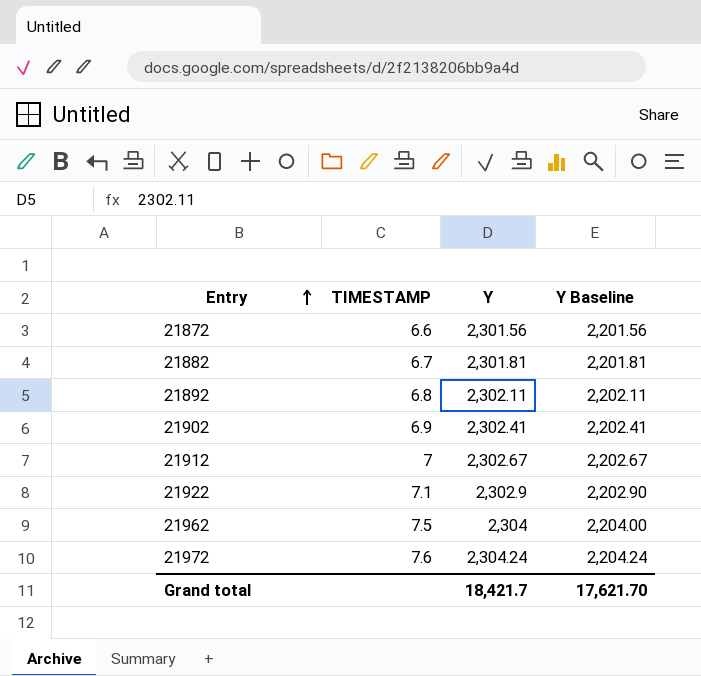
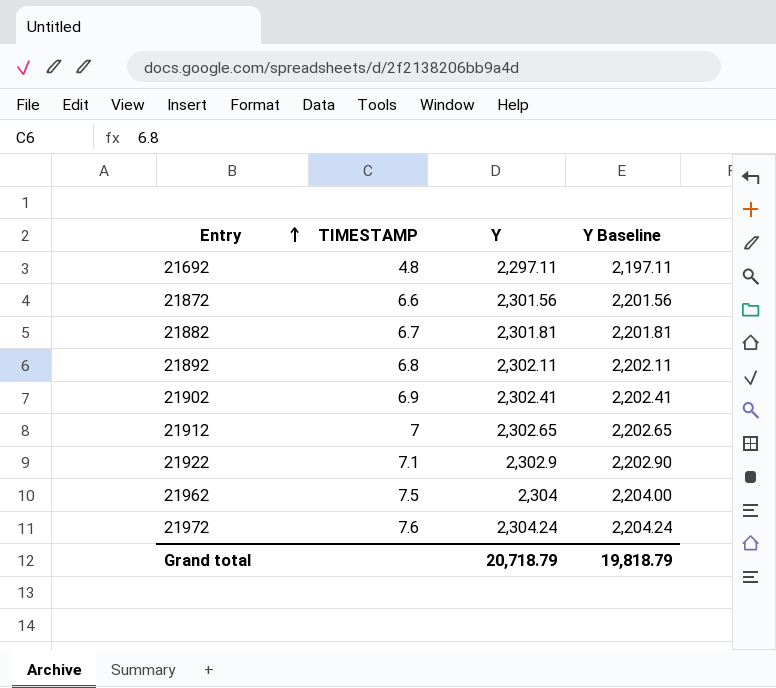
row 21692: none -> 4.8 | 2,297.11 | 2,197.11
21912 | Y: 2,302.67 -> 2,302.65
21912 | Y Baseline: 2,202.67 -> 2,202.65
Grand total | Y: 18,421.7 -> 20,718.79
Grand total | Y Baseline: 17,621.70 -> 19,818.79

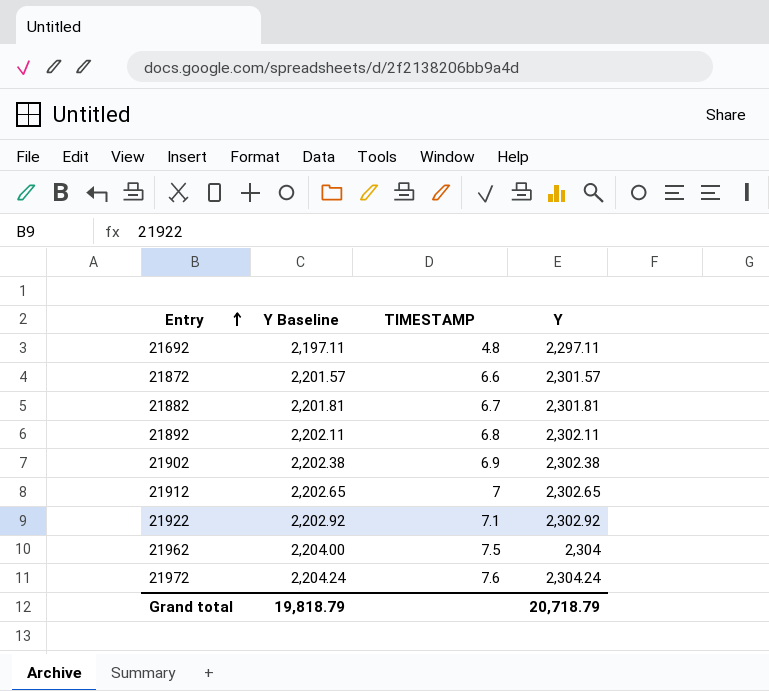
column Y Baseline | position: 4 -> 2
21872 | Y Baseline: 2,201.56 -> 2,201.57
21872 | Y: 2,301.56 -> 2,301.57
21902 | Y Baseline: 2,202.41 -> 2,202.38
21902 | Y: 2,302.41 -> 2,302.38
21922 | Y Baseline: 2,202.90 -> 2,202.92
21922 | Y: 2,302.9 -> 2,302.92

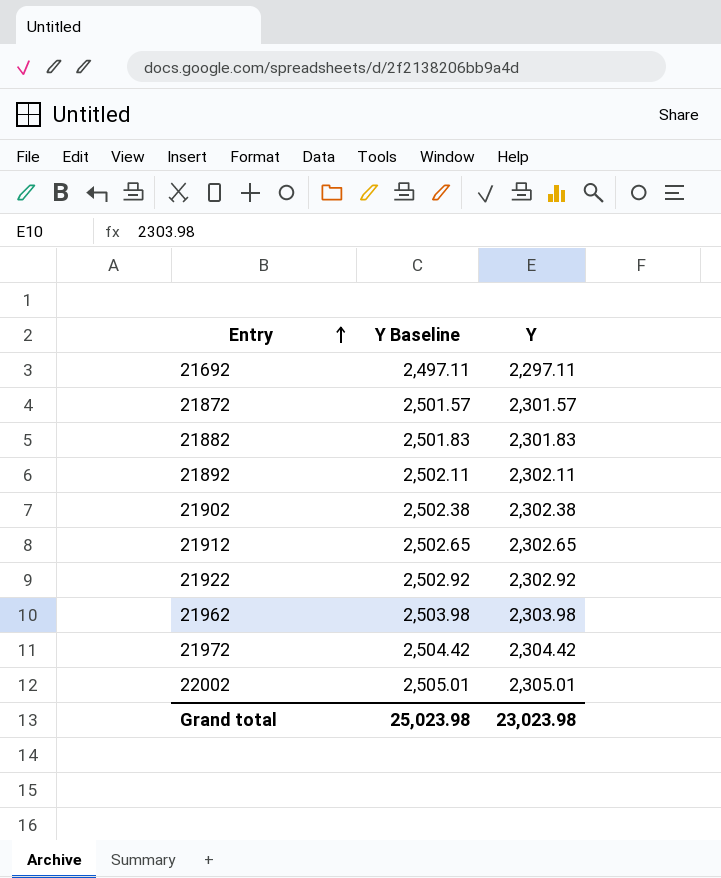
column TIMESTAMP | position: 3 -> none
column Y Baseline | formula: [Y] - 100 -> [Y] + 200
21882 | Y: 2,301.81 -> 2,301.83
21962 | Y: 2,304 -> 2,303.98
21972 | Y: 2,304.24 -> 2,304.42
row 22002: none -> 2,505.01 | 2,305.01
Grand total | Y Baseline: 19,818.79 -> 25,023.98
Grand total | Y: 20,718.79 -> 23,023.98

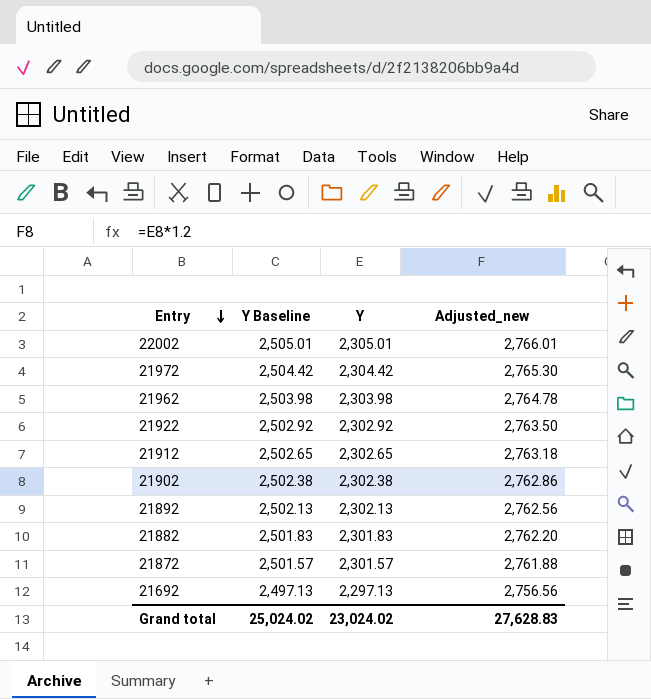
row order: Entry ascending -> Entry descending
column Adjusted_new | formula: none -> [Y] * 1.2
21892 | Y Baseline: 2,502.11 -> 2,502.13
21892 | Y: 2,302.11 -> 2,302.13
21692 | Y Baseline: 2,497.11 -> 2,497.13
21692 | Y: 2,297.11 -> 2,297.13
Grand total | Y Baseline: 25,023.98 -> 25,024.02
Grand total | Y: 23,023.98 -> 23,024.02

